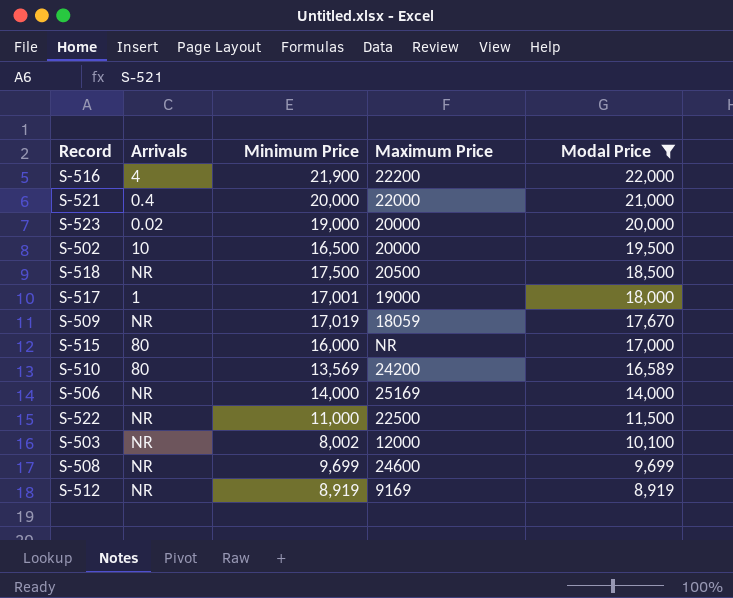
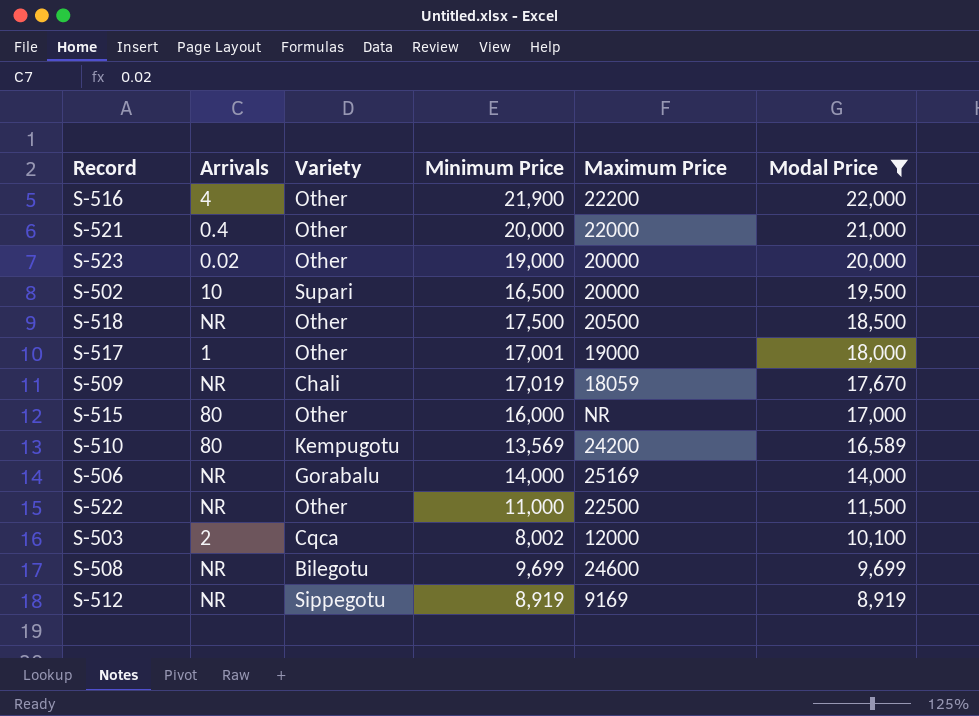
column Variety | position: none -> 3
S-503 | Arrivals: NR -> 2

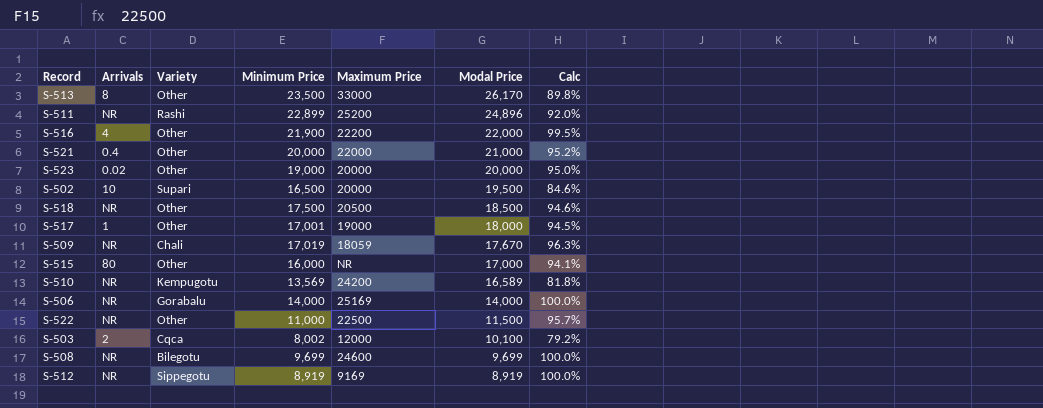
filter: Modal Price <= 22,000 -> none
column Calc | formula: none -> [Minimum Price] / [Modal Price]
S-510 | Arrivals: 80 -> NR

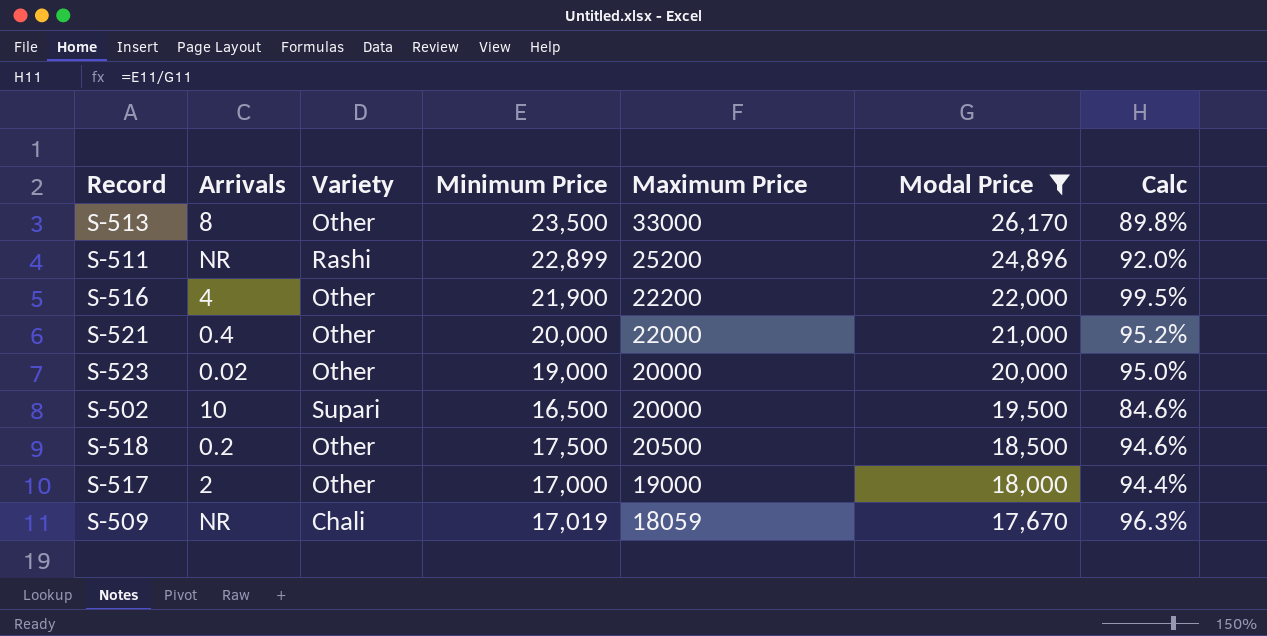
filter: none -> Modal Price >= 17,670
S-518 | Arrivals: NR -> 0.2
S-517 | Arrivals: 1 -> 2
S-517 | Minimum Price: 17,001 -> 17,000
S-517 | Calc: 94.5% -> 94.4%

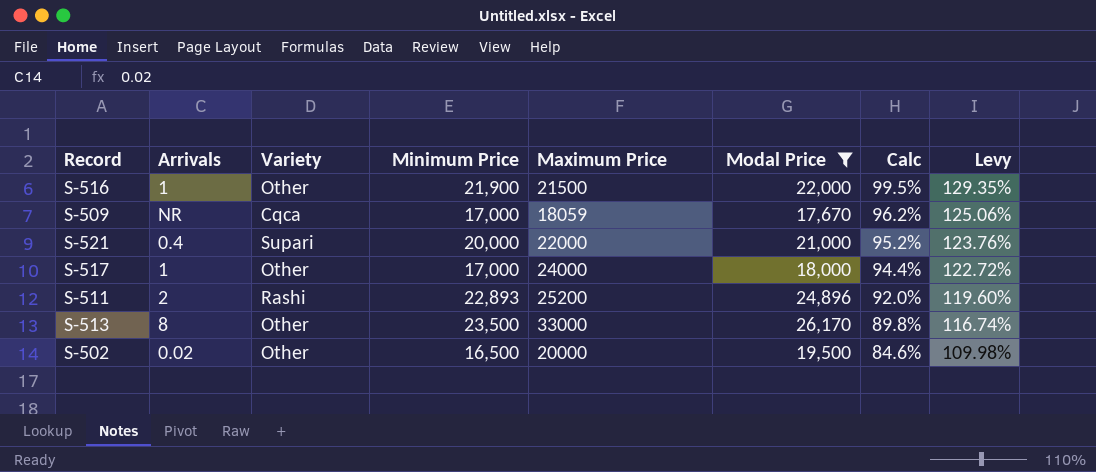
row order: Modal Price descending -> Calc descending
column Levy | formula: none -> [Calc] * 1.3
row S-523: 0.02 | Other | 19,000 | 20000 | 20,000 | 95.0% -> none
row S-518: 0.2 | Other | 17,500 | 20500 | 18,500 | 94.6% -> none
S-516 | Arrivals: 4 -> 1
S-516 | Maximum Price: 22200 -> 21500
S-509 | Variety: Chali -> Cqca
S-509 | Minimum Price: 17,019 -> 17,000
S-509 | Calc: 96.3% -> 96.2%
S-521 | Variety: Other -> Supari
S-517 | Arrivals: 2 -> 1
S-517 | Maximum Price: 19000 -> 24000
S-511 | Arrivals: NR -> 2
S-511 | Minimum Price: 22,899 -> 22,893
S-502 | Arrivals: 10 -> 0.02
S-502 | Variety: Supari -> Other

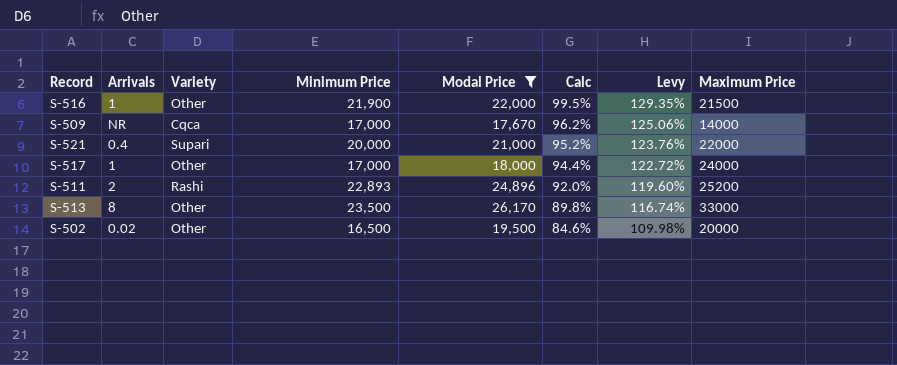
column Maximum Price | position: 5 -> 8
S-509 | Maximum Price: 18059 -> 14000

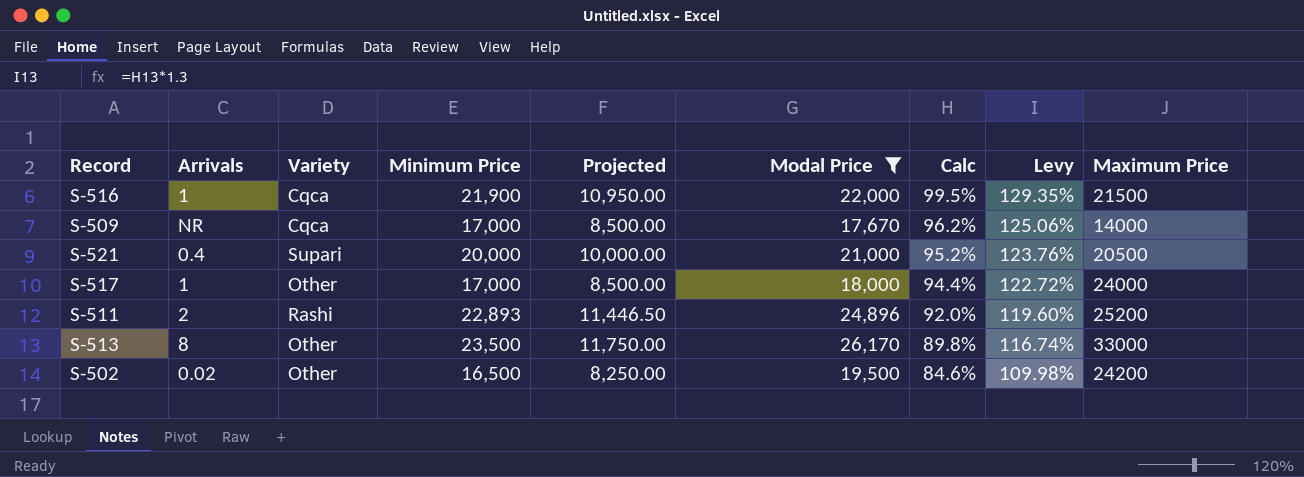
column Projected | formula: none -> [Minimum Price] * 0.5
S-516 | Variety: Other -> Cqca
S-521 | Maximum Price: 22000 -> 20500
S-502 | Maximum Price: 20000 -> 24200

